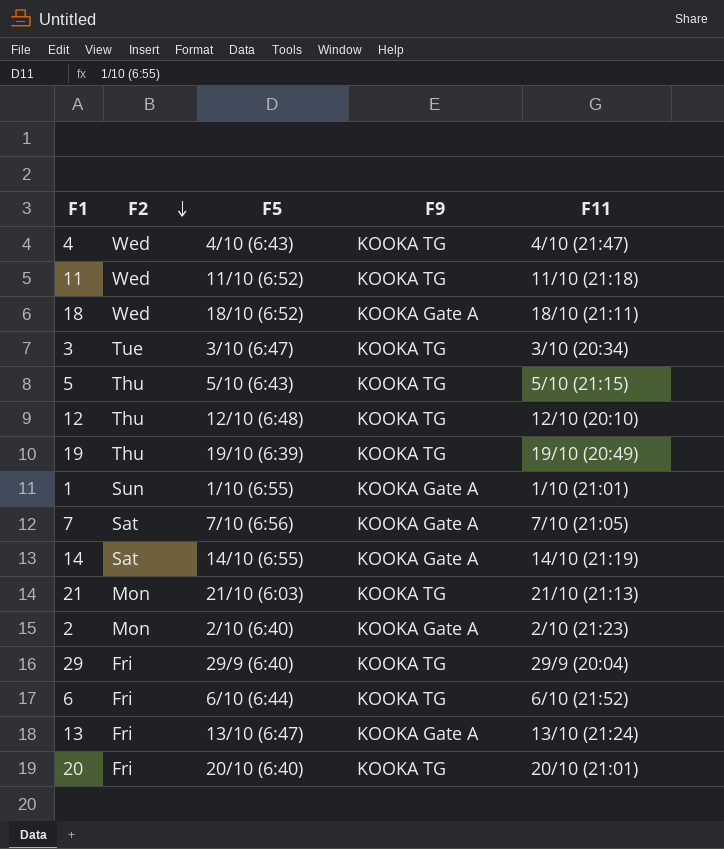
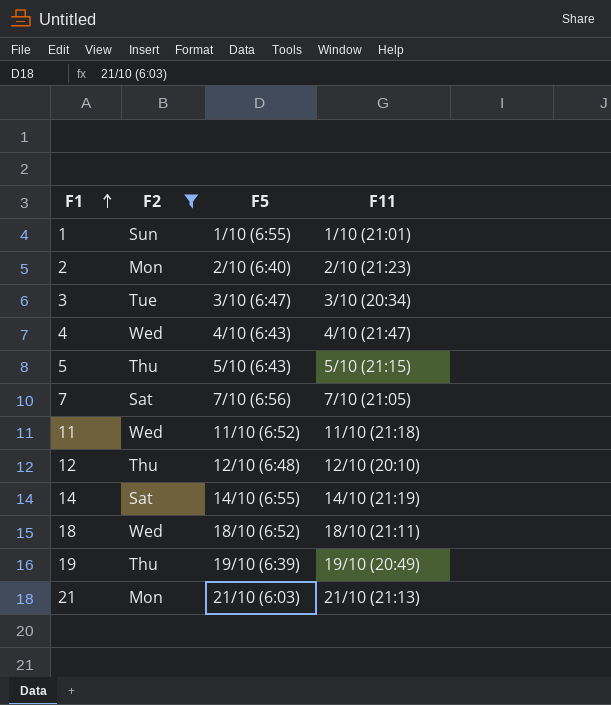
filter: none -> F2 != Fri
row order: F2 descending -> F1 ascending
column F9 | position: 4 -> none

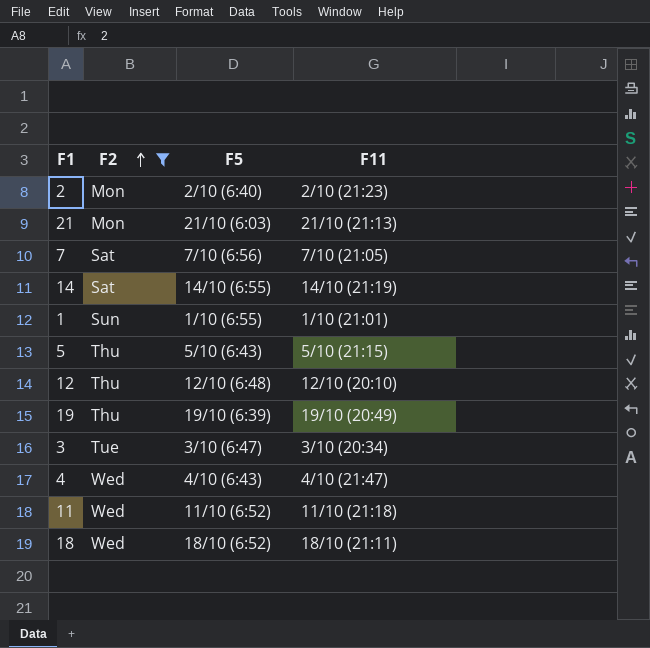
row order: F1 ascending -> F2 ascending

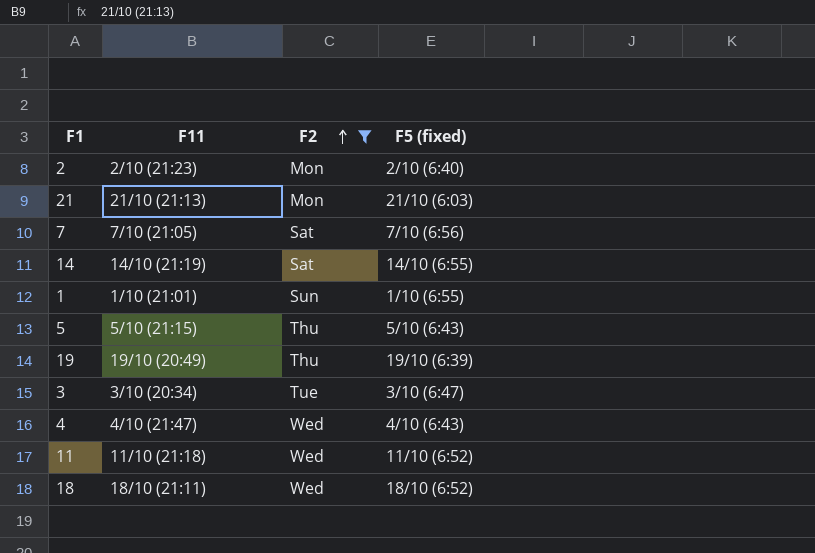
column F11 | position: 4 -> 2
column name: F5 -> F5 (fixed)
row 12: Thu | 12/10 (6:48) | 12/10 (20:10) -> none

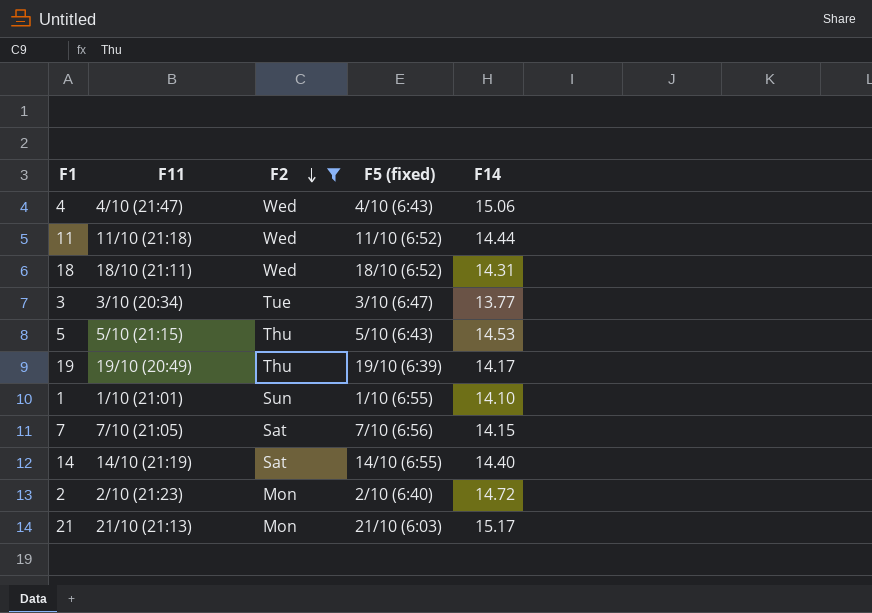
row order: F2 ascending -> F2 descending
column F14 | position: none -> 5

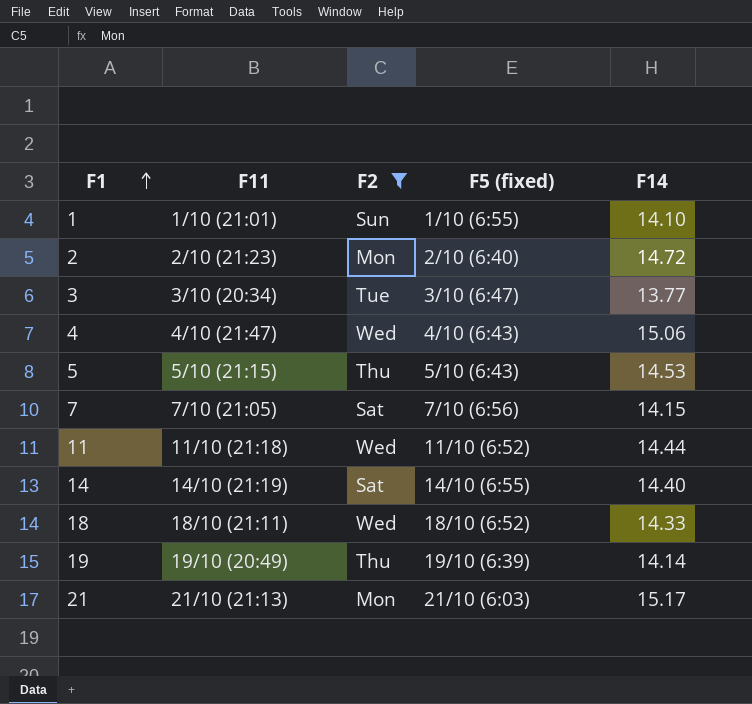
row order: F2 descending -> F1 ascending
18 | F14: 14.31 -> 14.33
19 | F14: 14.17 -> 14.14

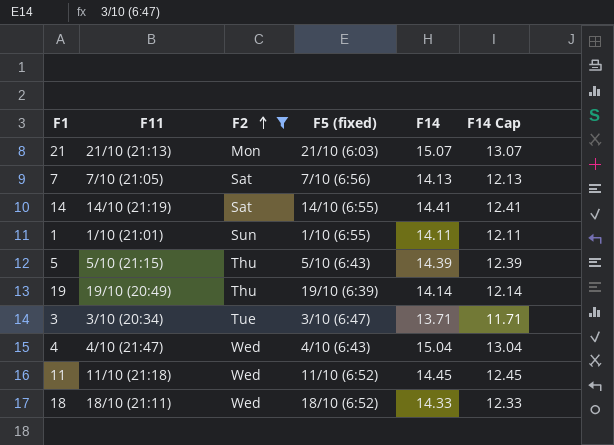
row order: F1 ascending -> F2 ascending
column F14 Cap | formula: none -> [F14] - 2
row 2: 2/10 (21:23) | Mon | 2/10 (6:40) | 14.72 -> none
21 | F14: 15.17 -> 15.07
7 | F14: 14.15 -> 14.13
14 | F14: 14.40 -> 14.41
1 | F14: 14.10 -> 14.11
5 | F14: 14.53 -> 14.39
3 | F14: 13.77 -> 13.71
4 | F14: 15.06 -> 15.04
11 | F14: 14.44 -> 14.45

